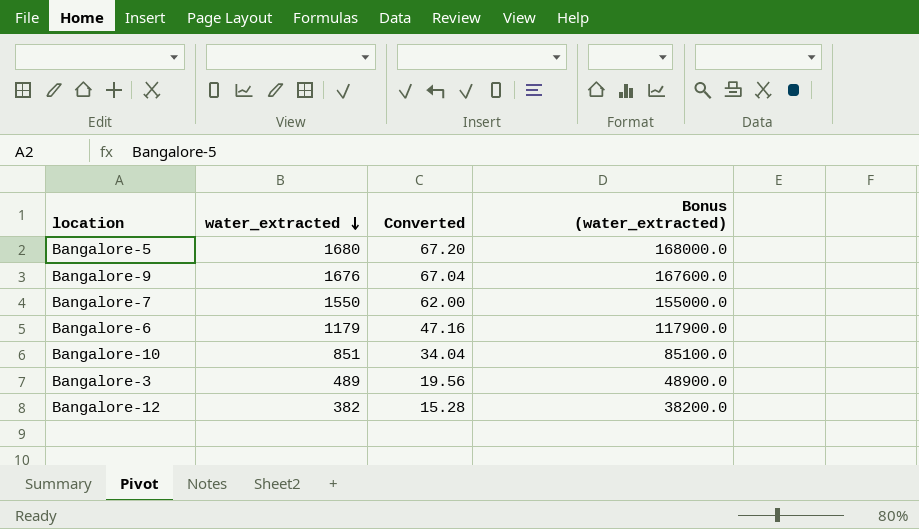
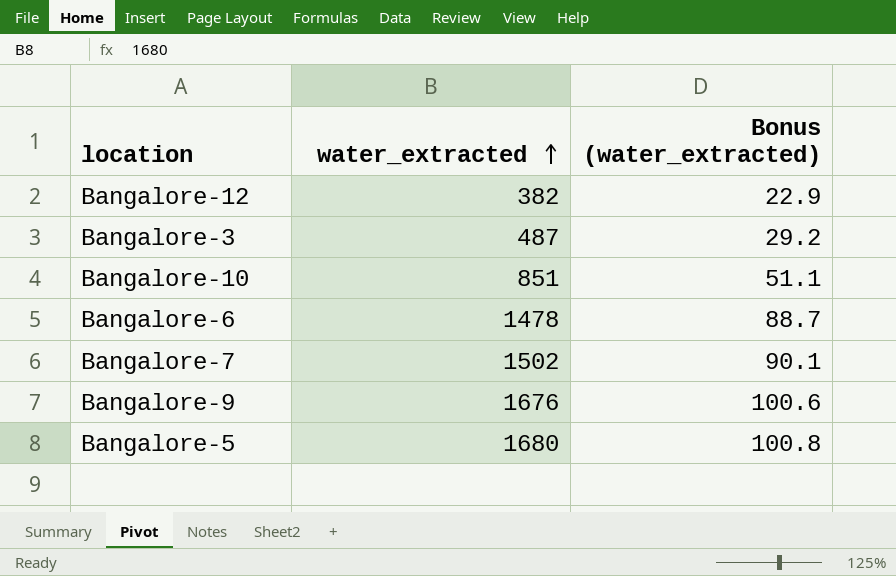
row order: water_extracted descending -> water_extracted ascending
column Converted | formula: [water_extracted] * 0.04 -> none
column Bonus (water_extracted) | formula: [water_extracted] * 100 -> [water_extracted] * 0.06
Bangalore-3 | water_extracted: 489 -> 487
Bangalore-6 | water_extracted: 1179 -> 1478
Bangalore-7 | water_extracted: 1550 -> 1502

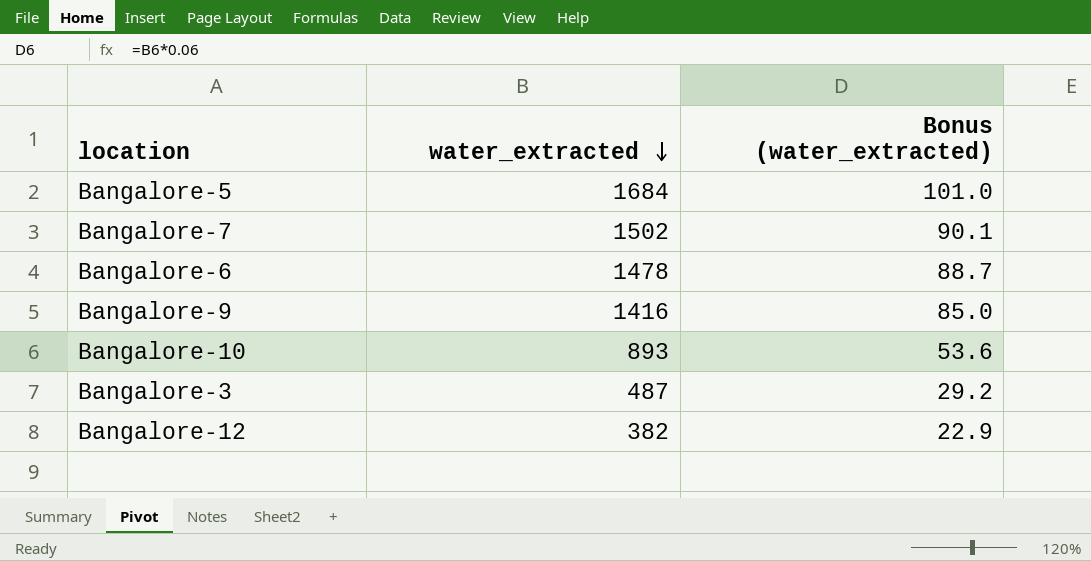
row order: water_extracted ascending -> water_extracted descending
Bangalore-5 | water_extracted: 1680 -> 1684
Bangalore-5 | Bonus (water_extracted): 100.8 -> 101.0
Bangalore-9 | water_extracted: 1676 -> 1416
Bangalore-9 | Bonus (water_extracted): 100.6 -> 85.0
Bangalore-10 | water_extracted: 851 -> 893
Bangalore-10 | Bonus (water_extracted): 51.1 -> 53.6

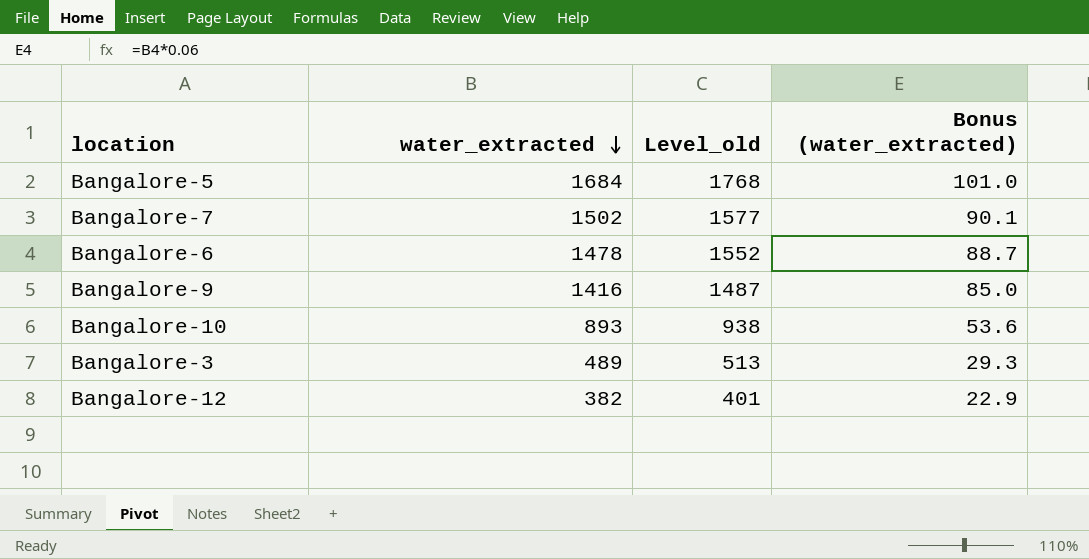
column Level_old | formula: none -> [water_extracted] * 1.05
Bangalore-3 | water_extracted: 487 -> 489
Bangalore-3 | Bonus (water_extracted): 29.2 -> 29.3

